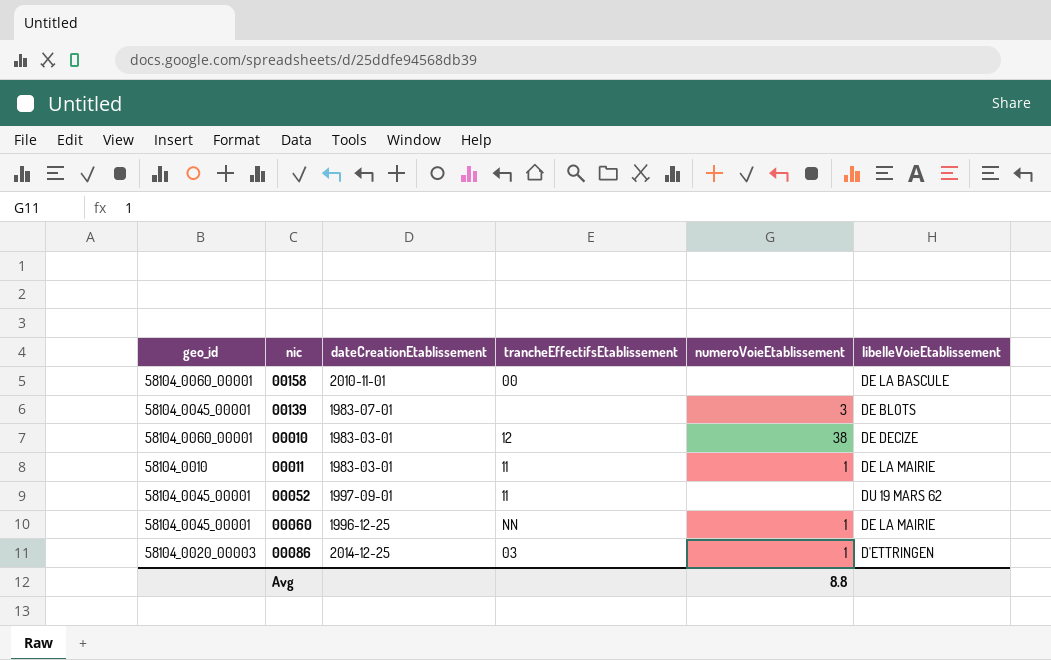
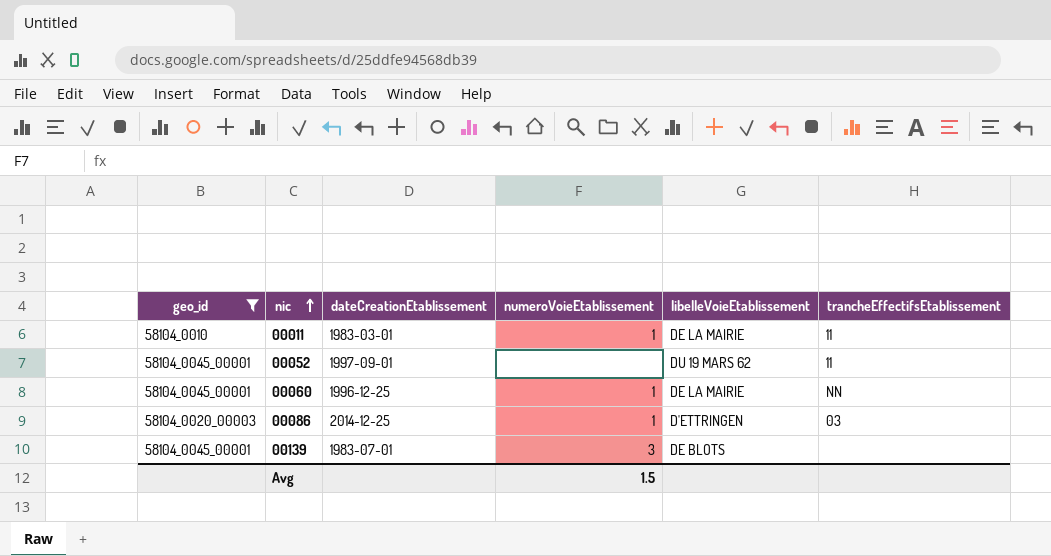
filter: none -> geo_id != 58104_0060_00001
row order: none -> nic ascending
column trancheEffectifsEtablissement | position: 4 -> 6
Avg | numeroVoieEtablissement: 8.8 -> 1.5

